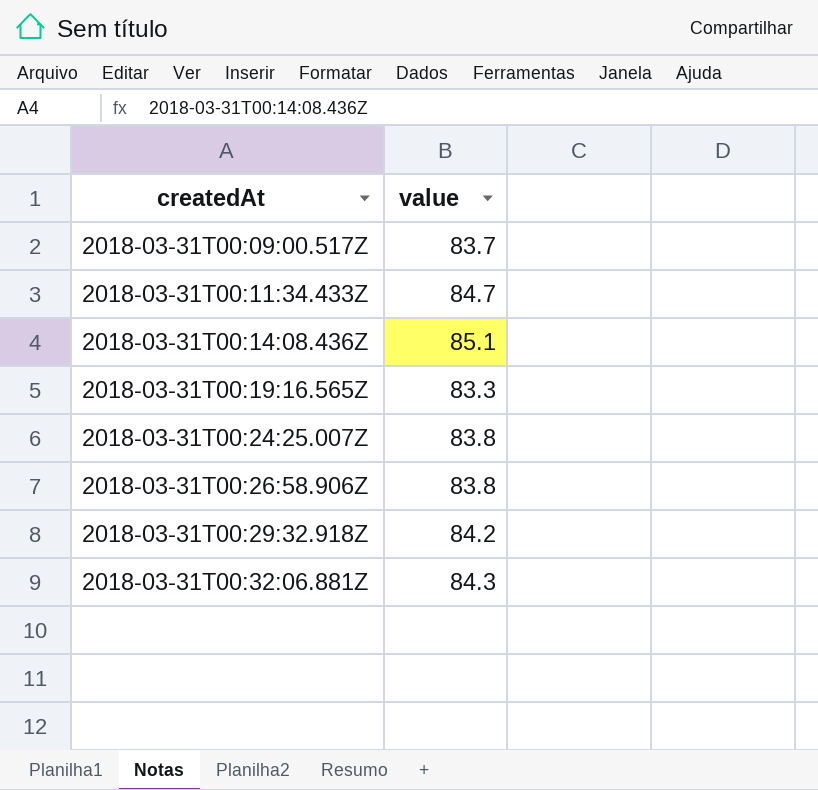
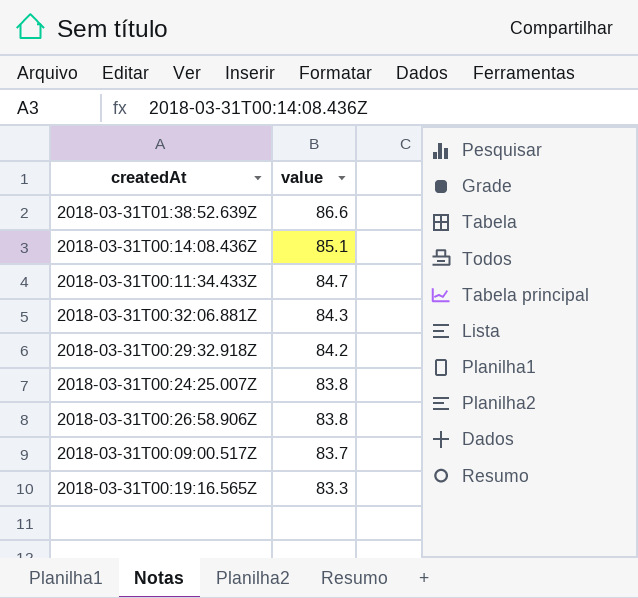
row order: createdAt ascending -> value descending
row 2018-03-31T01:38:52.639Z: none -> 86.6

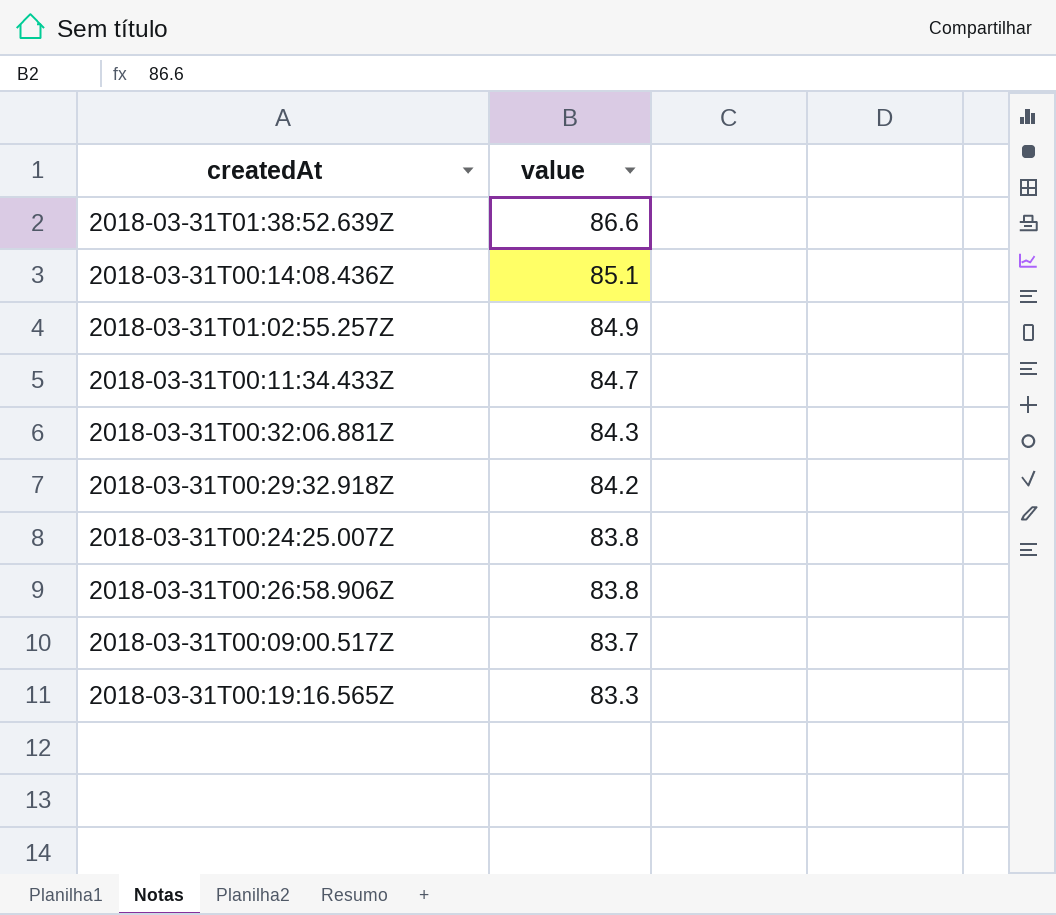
row 2018-03-31T01:02:55.257Z: none -> 84.9

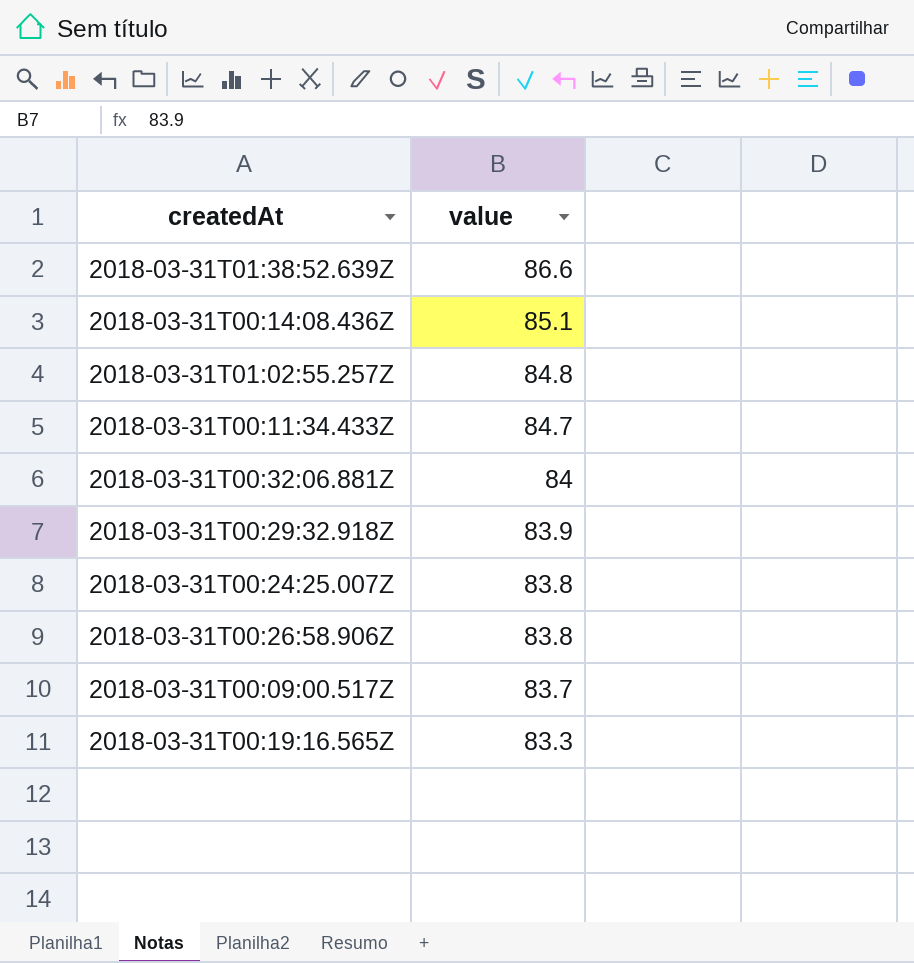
2018-03-31T01:02:55.257Z | value: 84.9 -> 84.8
2018-03-31T00:32:06.881Z | value: 84.3 -> 84
2018-03-31T00:29:32.918Z | value: 84.2 -> 83.9

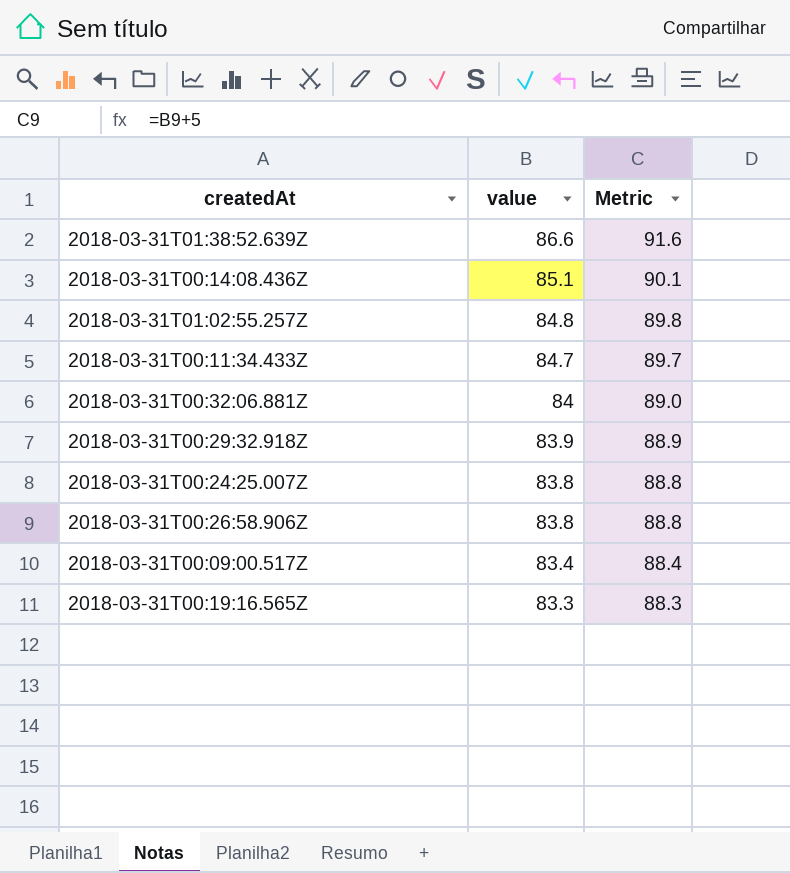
column Metric | formula: none -> [value] + 5
2018-03-31T00:09:00.517Z | value: 83.7 -> 83.4

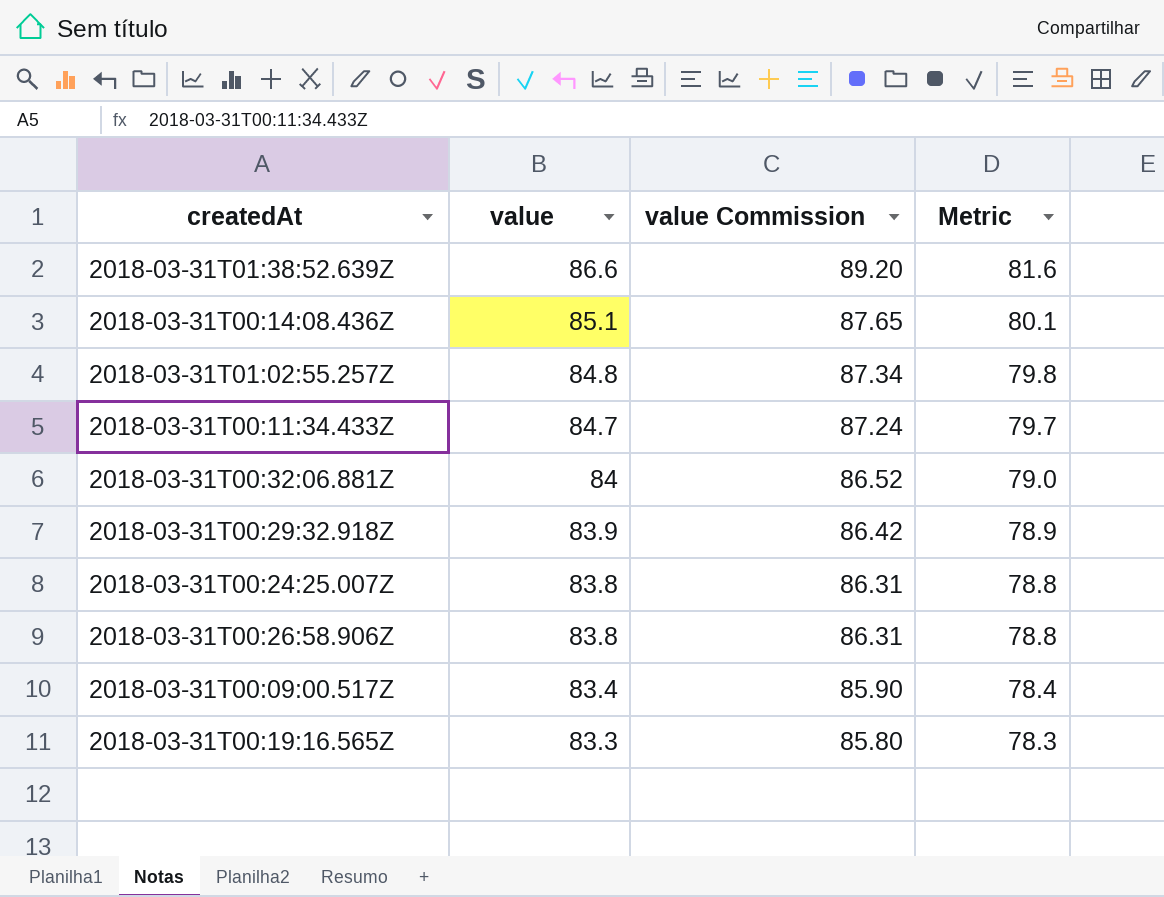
column value Commission | formula: none -> [value] * 1.03
column Metric | formula: [value] + 5 -> [value] - 5

